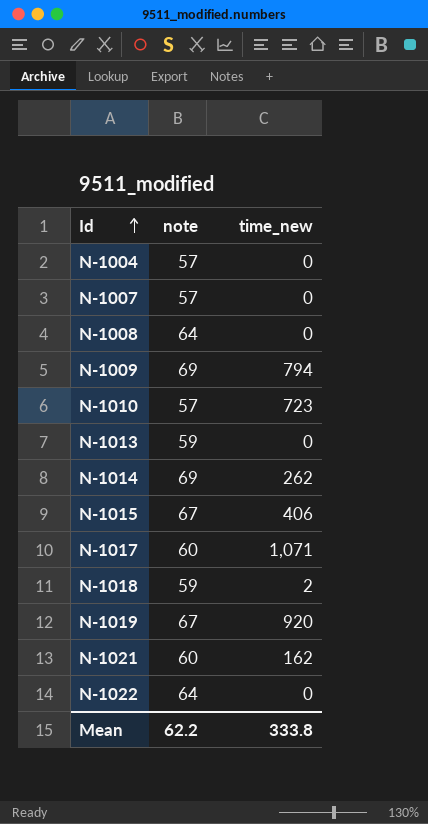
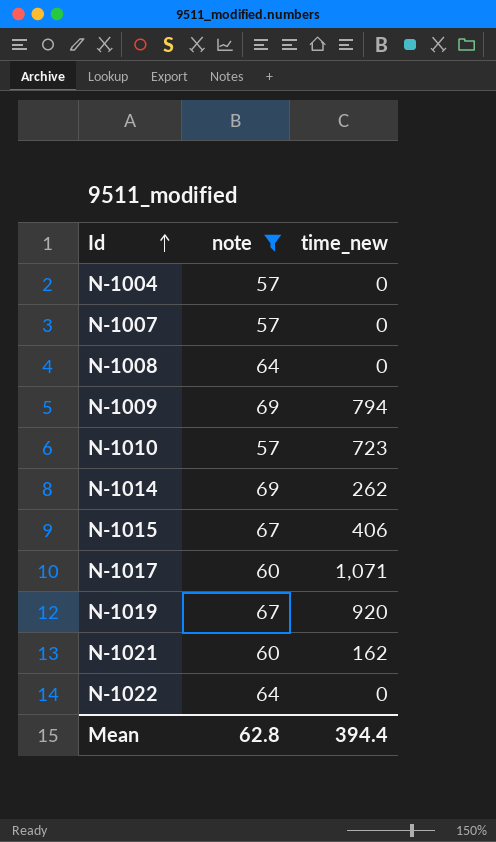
filter: none -> note != 59
Mean | note: 62.2 -> 62.8
Mean | time_new: 333.8 -> 394.4

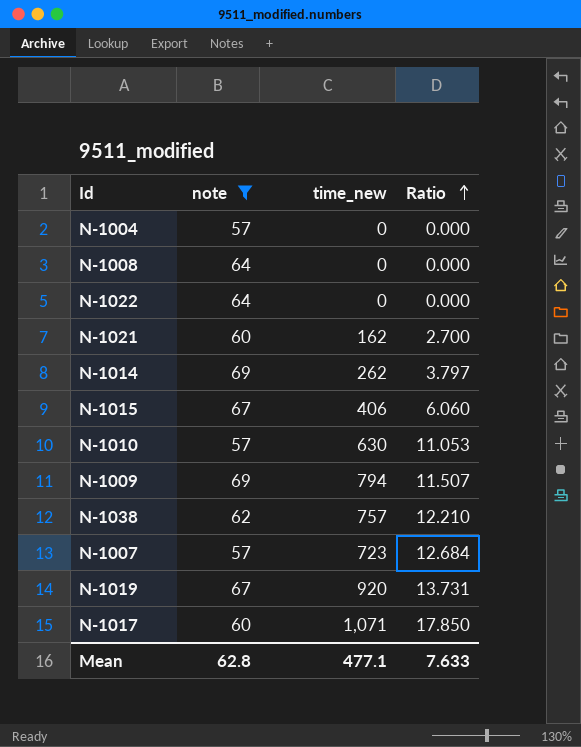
row order: Id ascending -> Ratio ascending
column Ratio | formula: none -> [time_new] / [note]
N-1010 | time_new: 723 -> 630
row N-1038: none -> 62 | 757 | 12.210
N-1007 | time_new: 0 -> 723
Mean | time_new: 394.4 -> 477.1

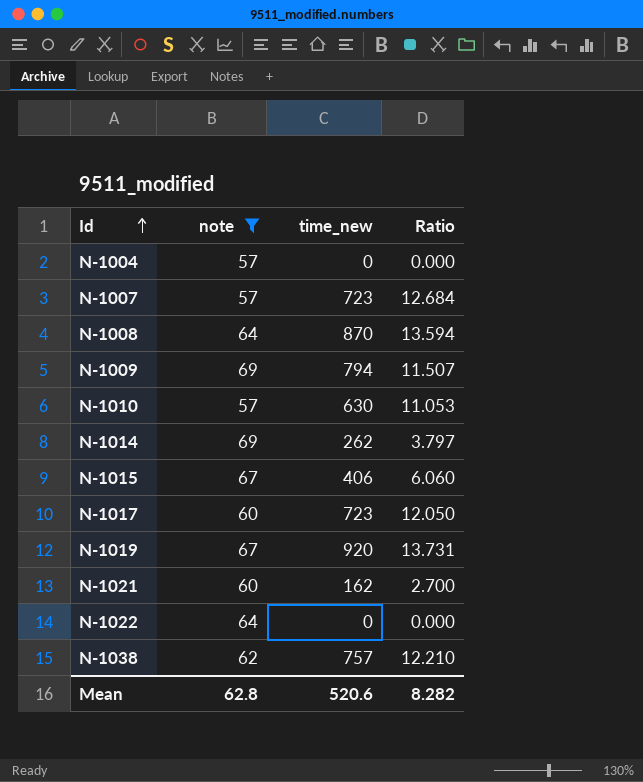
row order: Ratio ascending -> Id ascending
N-1008 | time_new: 0 -> 870
N-1008 | Ratio: 0.000 -> 13.594
N-1017 | time_new: 1,071 -> 723
N-1017 | Ratio: 17.850 -> 12.050
Mean | time_new: 477.1 -> 520.6
Mean | Ratio: 7.633 -> 8.282

